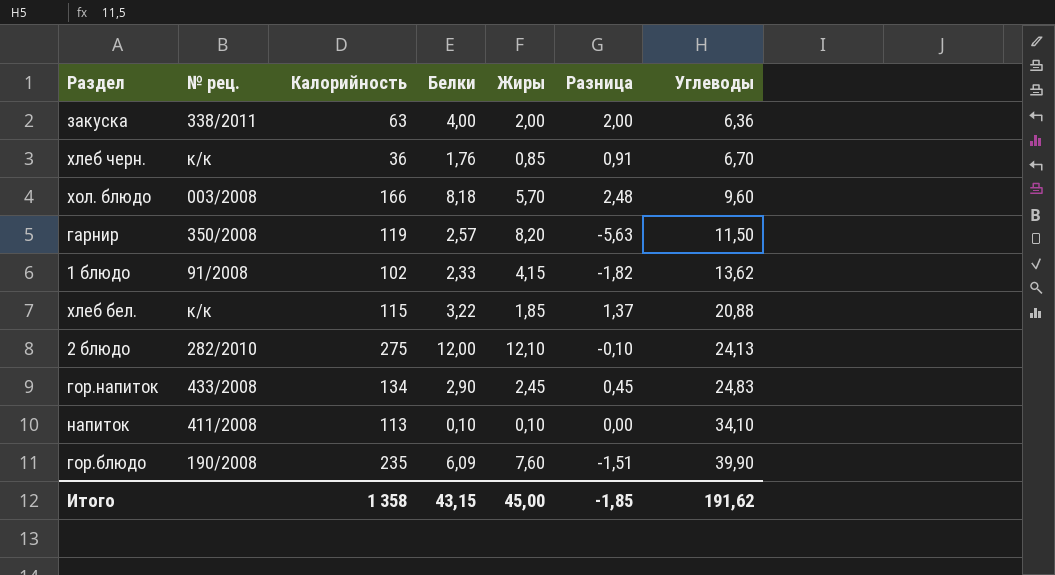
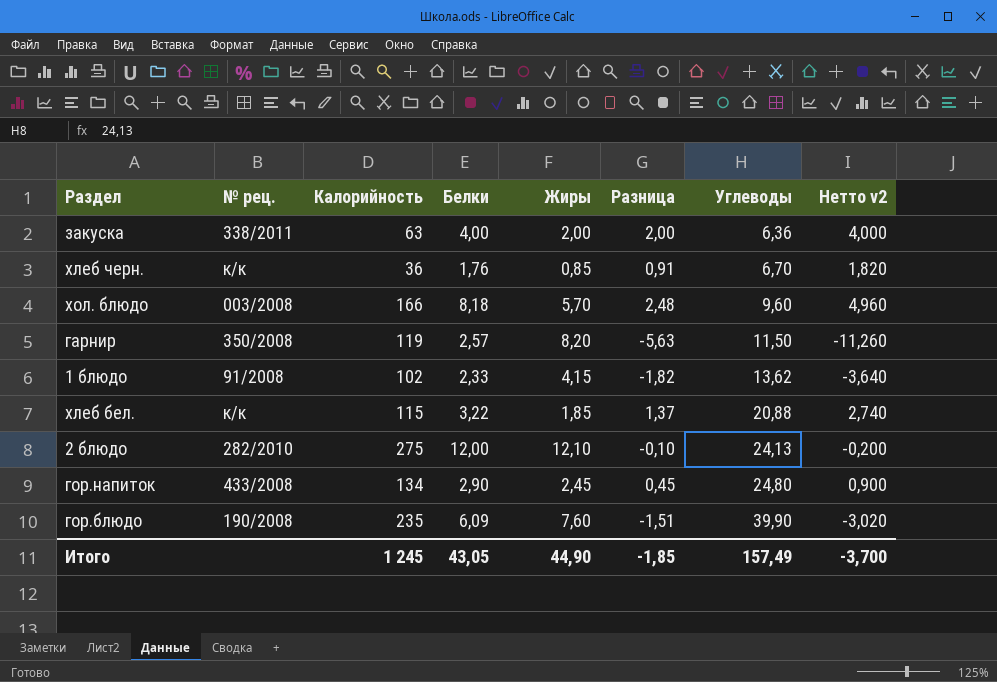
column Нетто v2 | formula: none -> [Разница] * 2
row напиток: 411/2008 | 113 | 0,10 | 0,10 | 0,00 | 34,10 -> none
гор.напиток | Углеводы: 24,83 -> 24,80
Итого | Калорийность: 1 358 -> 1 245
Итого | Белки: 43,15 -> 43,05
Итого | Жиры: 45,00 -> 44,90
Итого | Углеводы: 191,62 -> 157,49

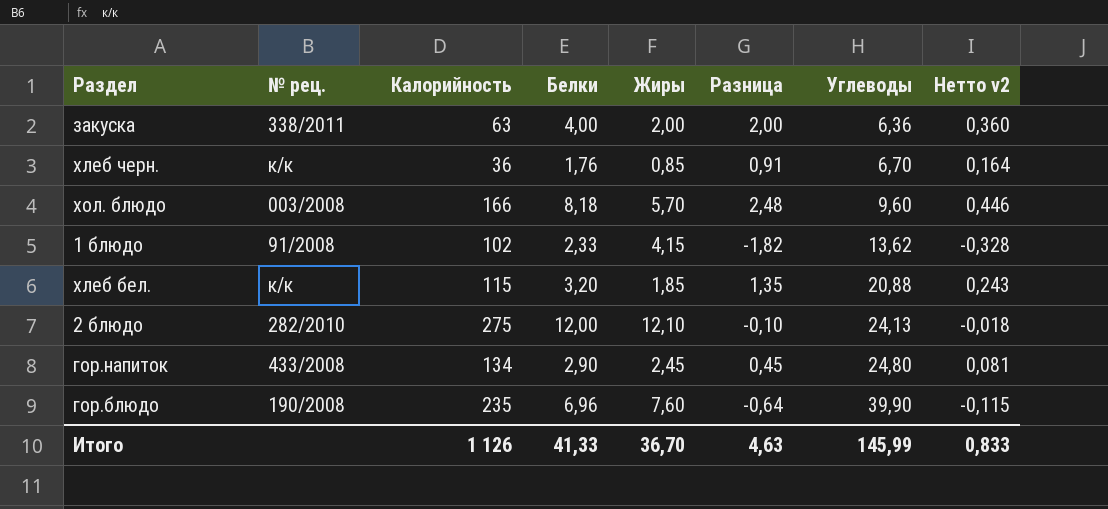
column Нетто v2 | formula: [Разница] * 2 -> [Разница] * 0,18
row гарнир: 350/2008 | 119 | 2,57 | 8,20 | -5,63 | 11,50 | -11,260 -> none
хлеб бел. | Белки: 3,22 -> 3,20
хлеб бел. | Разница: 1,37 -> 1,35
гор.блюдо | Белки: 6,09 -> 6,96
гор.блюдо | Разница: -1,51 -> -0,64
Итого | Калорийность: 1 245 -> 1 126
Итого | Белки: 43,05 -> 41,33
Итого | Жиры: 44,90 -> 36,70
Итого | Разница: -1,85 -> 4,63
Итого | Углеводы: 157,49 -> 145,99
Итого | Нетто v2: -3,700 -> 0,833

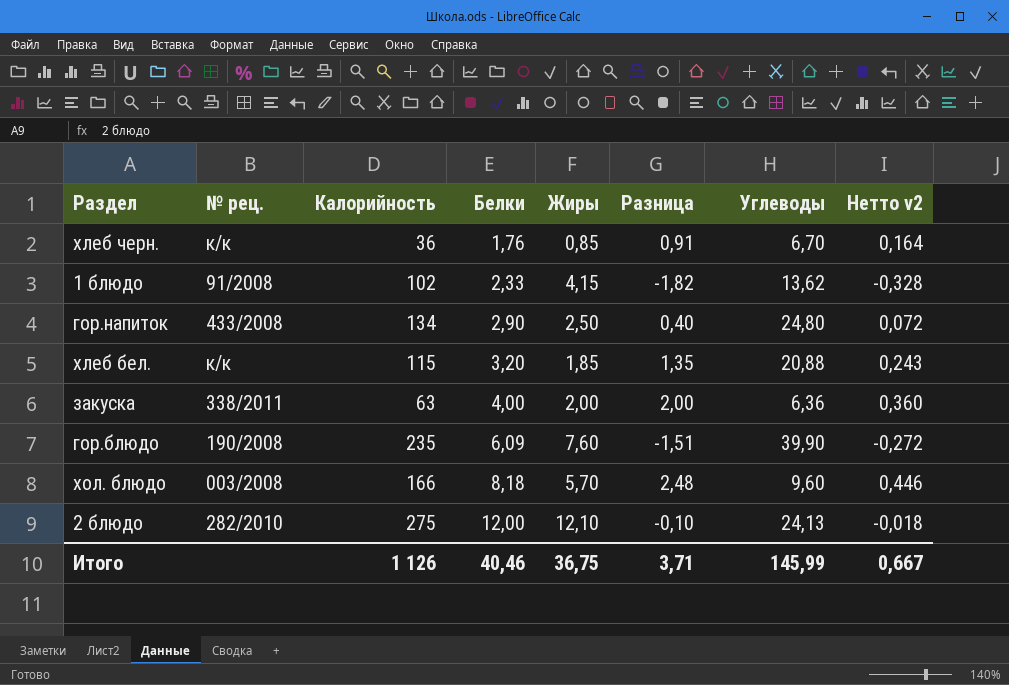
row order: Углеводы ascending -> Белки ascending
гор.напиток | Жиры: 2,45 -> 2,50
гор.напиток | Разница: 0,45 -> 0,40
гор.напиток | Нетто v2: 0,081 -> 0,072
гор.блюдо | Белки: 6,96 -> 6,09
гор.блюдо | Разница: -0,64 -> -1,51
гор.блюдо | Нетто v2: -0,115 -> -0,272
Итого | Белки: 41,33 -> 40,46
Итого | Жиры: 36,70 -> 36,75
Итого | Разница: 4,63 -> 3,71
Итого | Нетто v2: 0,833 -> 0,667

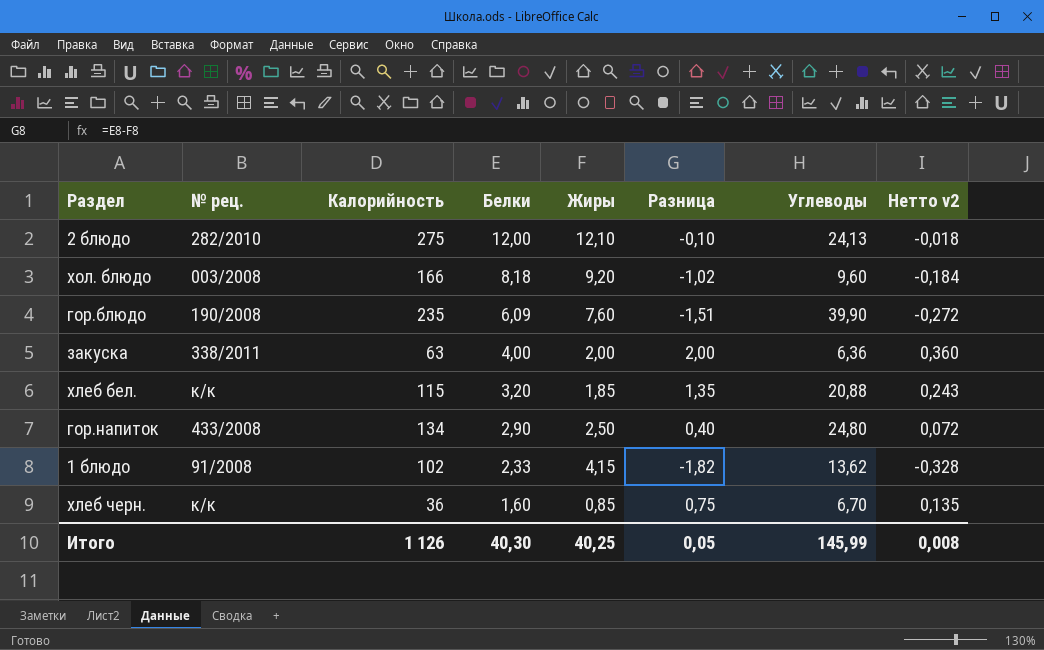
row order: Белки ascending -> Белки descending
хол. блюдо | Жиры: 5,70 -> 9,20
хол. блюдо | Разница: 2,48 -> -1,02
хол. блюдо | Нетто v2: 0,446 -> -0,184
хлеб черн. | Белки: 1,76 -> 1,60
хлеб черн. | Разница: 0,91 -> 0,75
хлеб черн. | Нетто v2: 0,164 -> 0,135
Итого | Белки: 40,46 -> 40,30
Итого | Жиры: 36,75 -> 40,25
Итого | Разница: 3,71 -> 0,05
Итого | Нетто v2: 0,667 -> 0,008

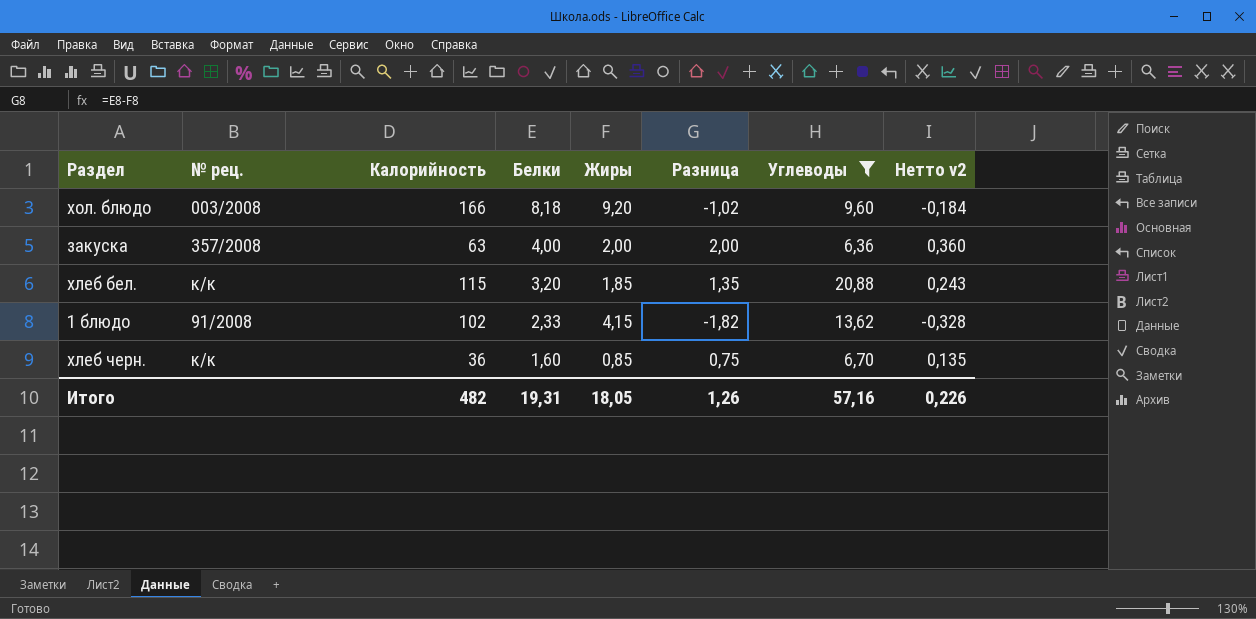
filter: none -> Углеводы <= 20,88
закуска | № рец.: 338/2011 -> 357/2008
Итого | Калорийность: 1 126 -> 482
Итого | Белки: 40,30 -> 19,31
Итого | Жиры: 40,25 -> 18,05
Итого | Разница: 0,05 -> 1,26
Итого | Углеводы: 145,99 -> 57,16
Итого | Нетто v2: 0,008 -> 0,226

